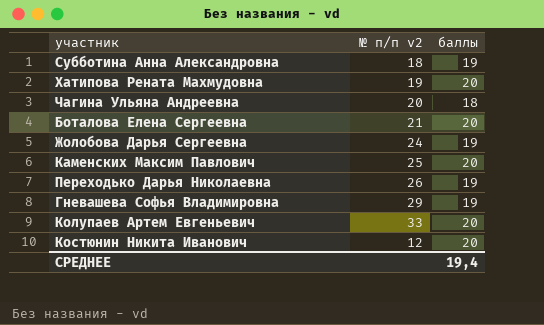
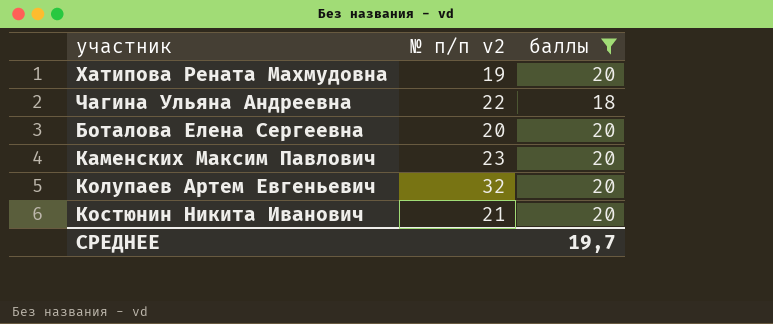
filter: none -> баллы != 19
Чагина Ульяна Андреевна | № п/п v2: 20 -> 22
Боталова Елена Сергеевна | № п/п v2: 21 -> 20
Каменских Максим Павлович | № п/п v2: 25 -> 23
Колупаев Артем Евгеньевич | № п/п v2: 33 -> 32
Костюнин Никита Иванович | № п/п v2: 12 -> 21
СРЕДНЕЕ | баллы: 19,4 -> 19,7

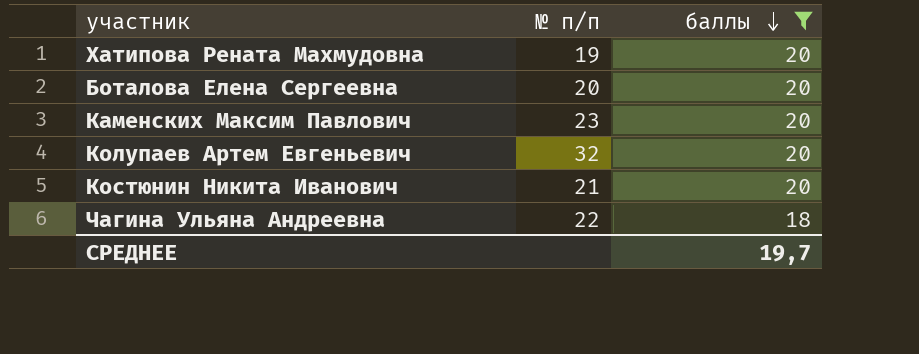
row order: none -> баллы descending
column name: № п/п v2 -> № п/п

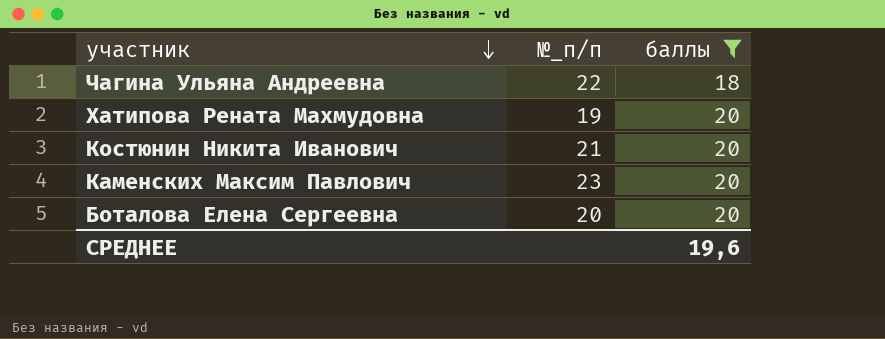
row order: баллы descending -> участник descending
column name: № п/п -> №_п/п
row Колупаев Артем Евгеньевич: 32 | 20 -> none
СРЕДНЕЕ | баллы: 19,7 -> 19,6

